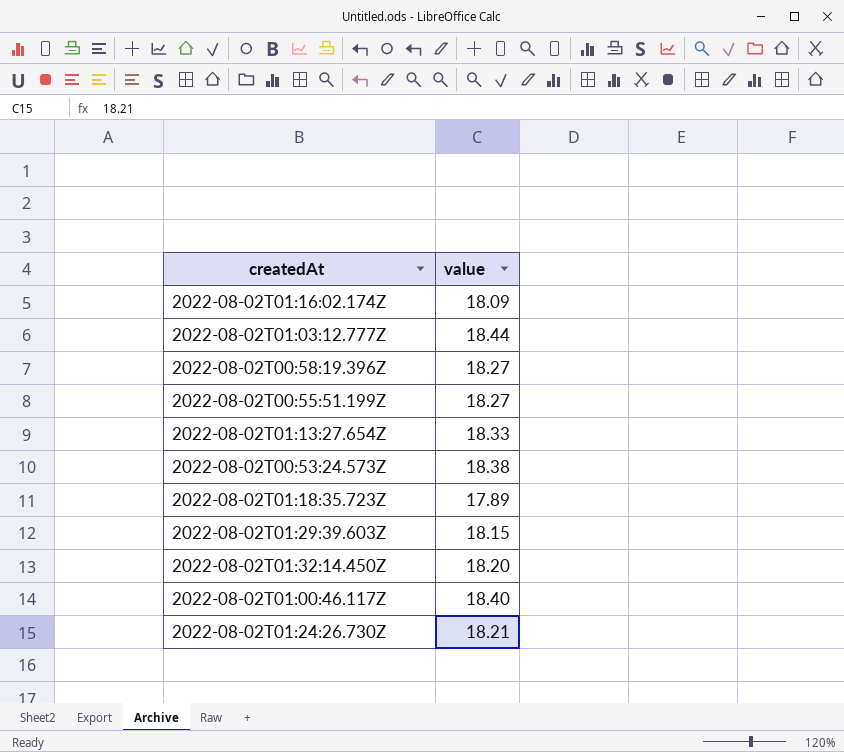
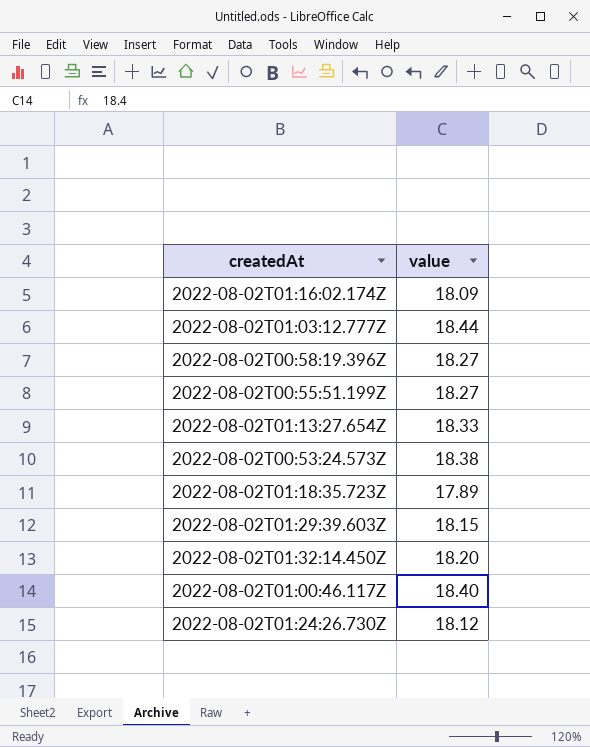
2022-08-02T01:24:26.730Z | value: 18.21 -> 18.12

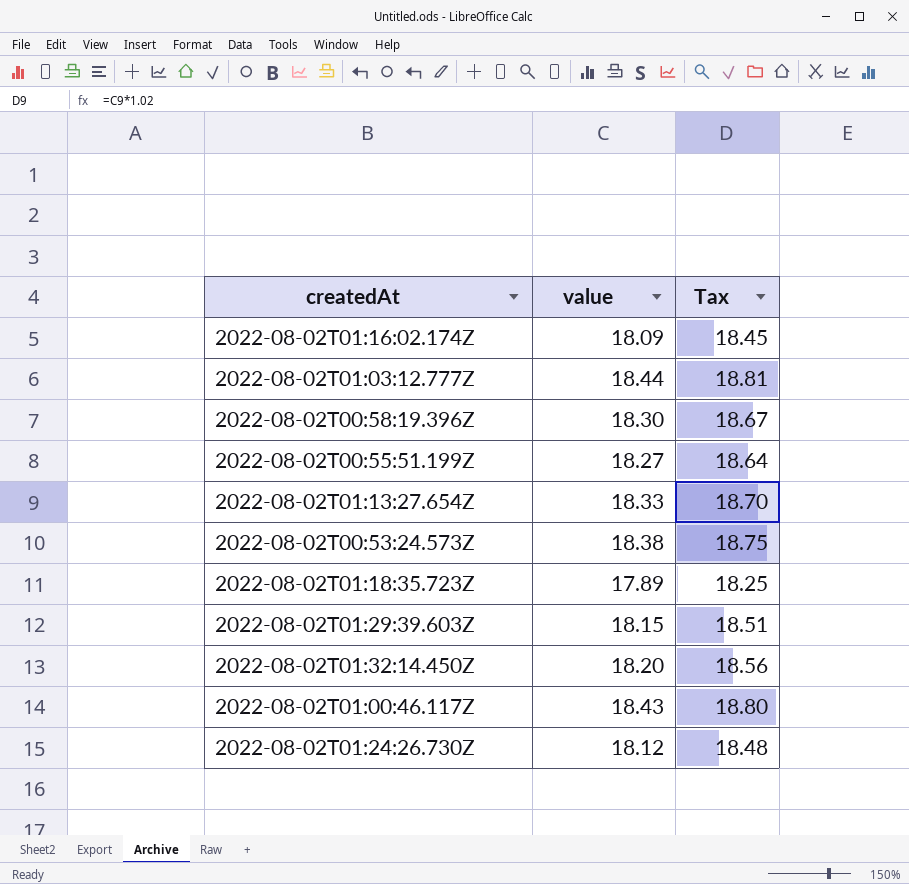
column Tax | formula: none -> [value] * 1.02
2022-08-02T00:58:19.396Z | value: 18.27 -> 18.30
2022-08-02T01:00:46.117Z | value: 18.40 -> 18.43

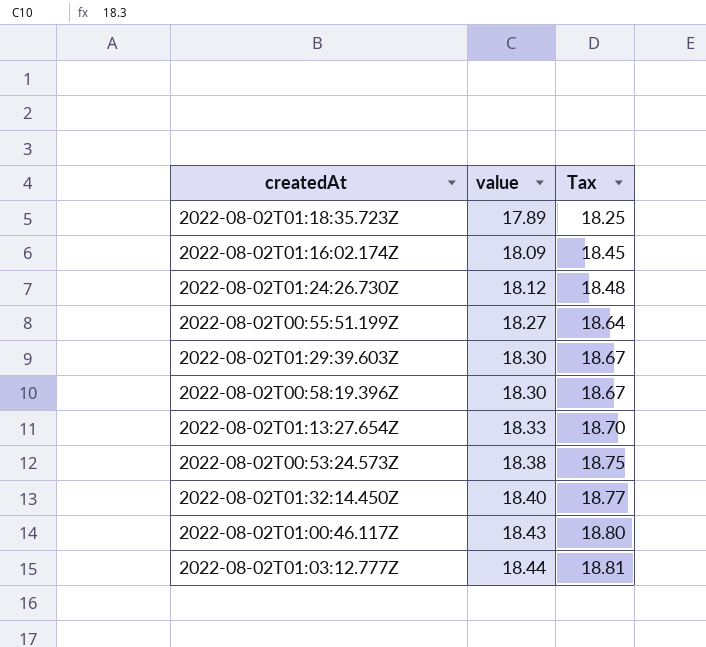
row order: none -> value ascending
2022-08-02T01:29:39.603Z | value: 18.15 -> 18.30
2022-08-02T01:29:39.603Z | Tax: 18.51 -> 18.67
2022-08-02T01:32:14.450Z | value: 18.20 -> 18.40
2022-08-02T01:32:14.450Z | Tax: 18.56 -> 18.77

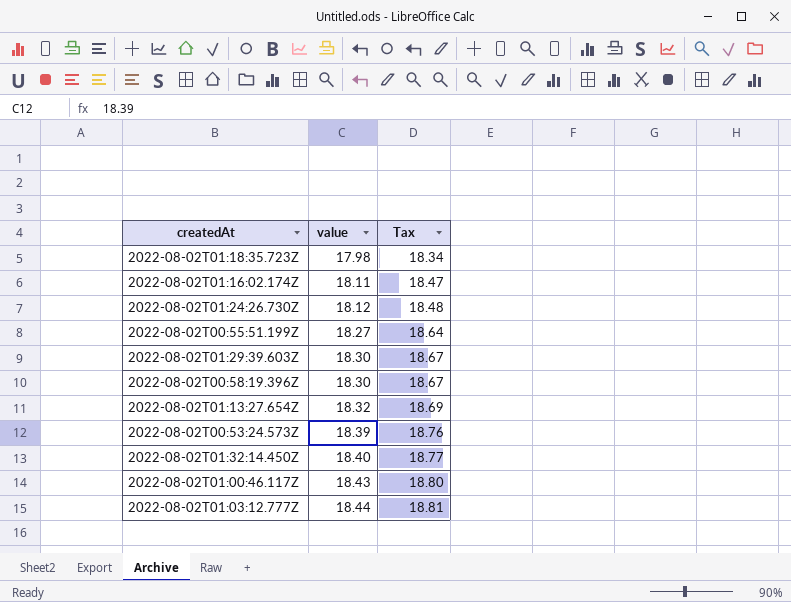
2022-08-02T01:18:35.723Z | value: 17.89 -> 17.98
2022-08-02T01:18:35.723Z | Tax: 18.25 -> 18.34
2022-08-02T01:16:02.174Z | value: 18.09 -> 18.11
2022-08-02T01:16:02.174Z | Tax: 18.45 -> 18.47
2022-08-02T01:13:27.654Z | value: 18.33 -> 18.32
2022-08-02T01:13:27.654Z | Tax: 18.70 -> 18.69
2022-08-02T00:53:24.573Z | value: 18.38 -> 18.39
2022-08-02T00:53:24.573Z | Tax: 18.75 -> 18.76

